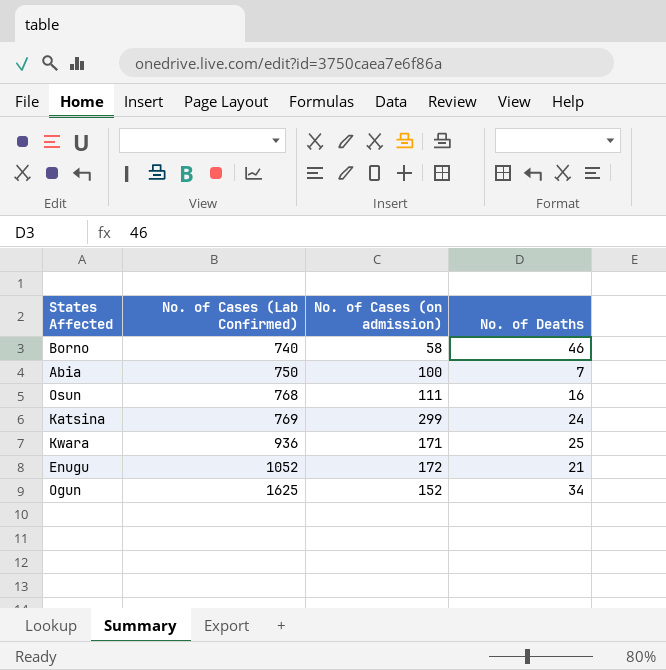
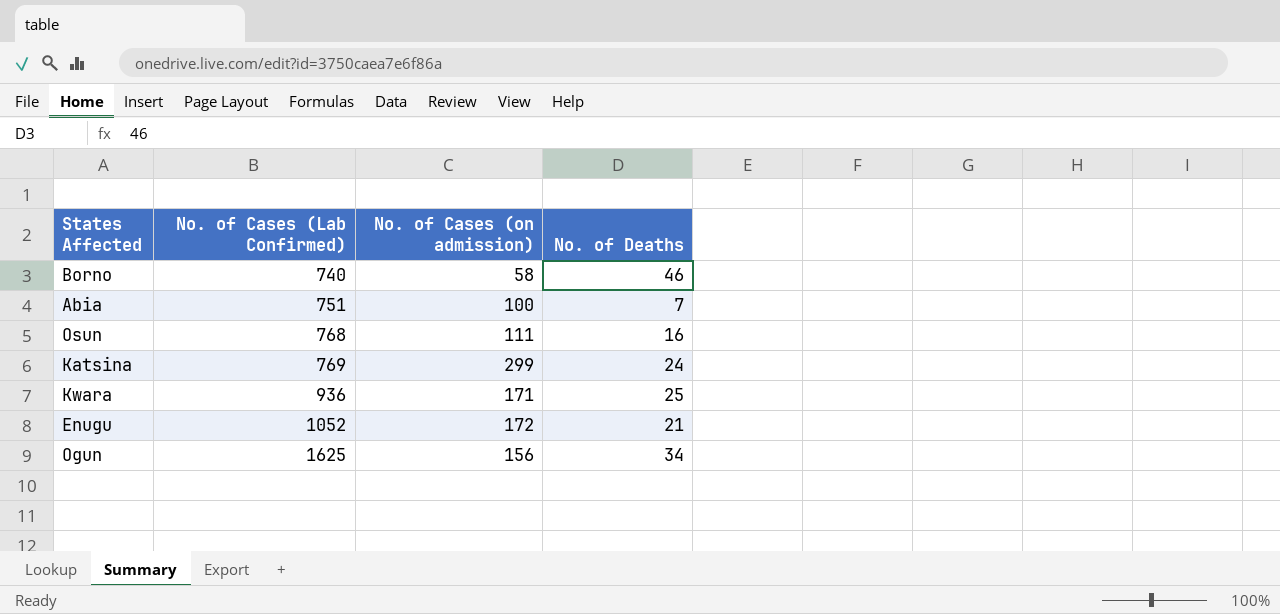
Abia | No. of Cases (Lab Confirmed): 750 -> 751
Ogun | No. of Cases (on admission): 152 -> 156

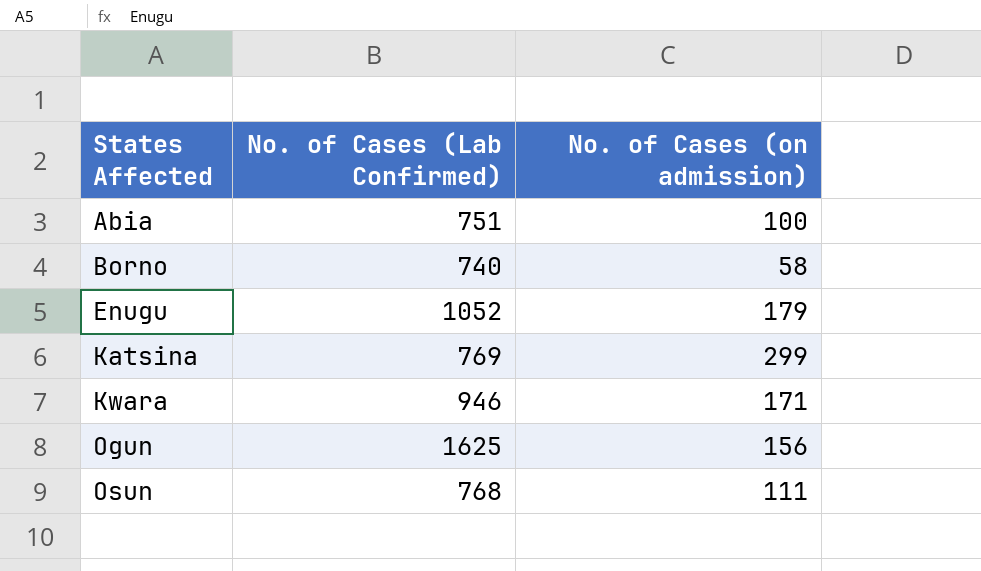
row order: No. of Cases (Lab Confirmed) ascending -> States Affected ascending
column No. of Deaths | position: 4 -> none
Enugu | No. of Cases (on admission): 172 -> 179
Kwara | No. of Cases (Lab Confirmed): 936 -> 946

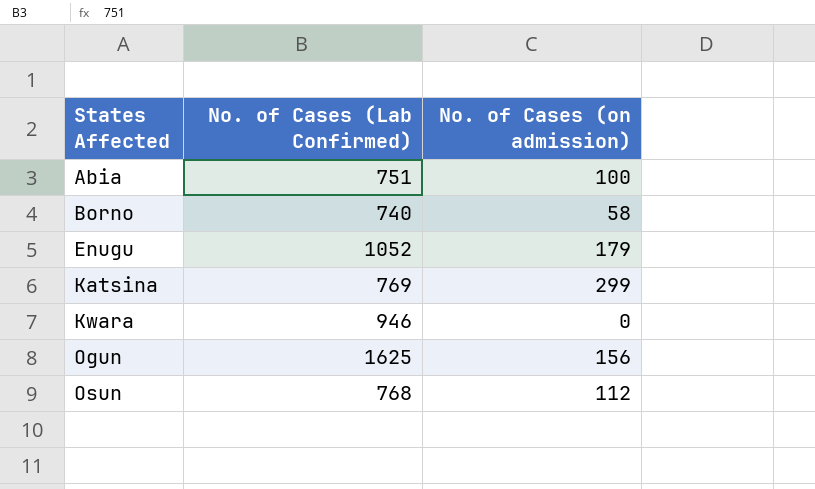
Kwara | No. of Cases (on admission): 171 -> 0
Osun | No. of Cases (on admission): 111 -> 112

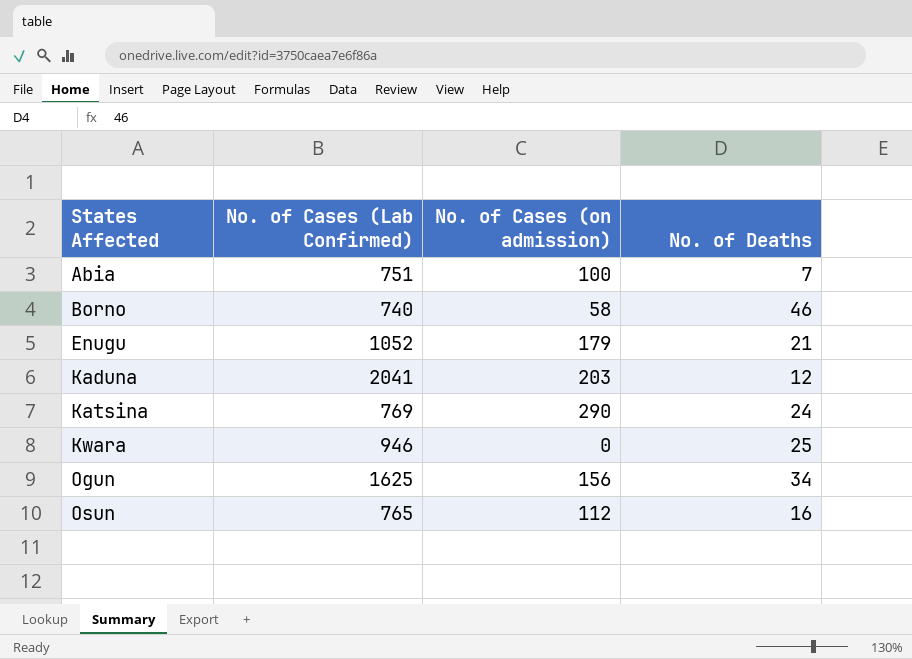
column No. of Deaths | position: none -> 4
row Kaduna: none -> 2041 | 203 | 12
Katsina | No. of Cases (on admission): 299 -> 290
Osun | No. of Cases (Lab Confirmed): 768 -> 765

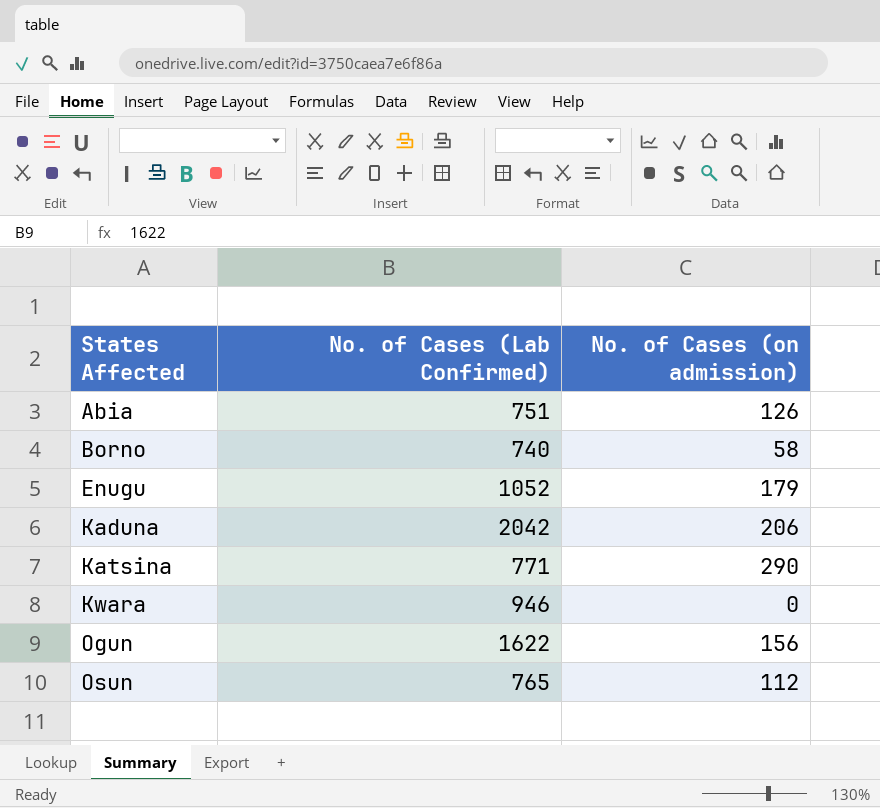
column No. of Deaths | position: 4 -> none
Abia | No. of Cases (on admission): 100 -> 126
Kaduna | No. of Cases (Lab Confirmed): 2041 -> 2042
Kaduna | No. of Cases (on admission): 203 -> 206
Katsina | No. of Cases (Lab Confirmed): 769 -> 771
Ogun | No. of Cases (Lab Confirmed): 1625 -> 1622

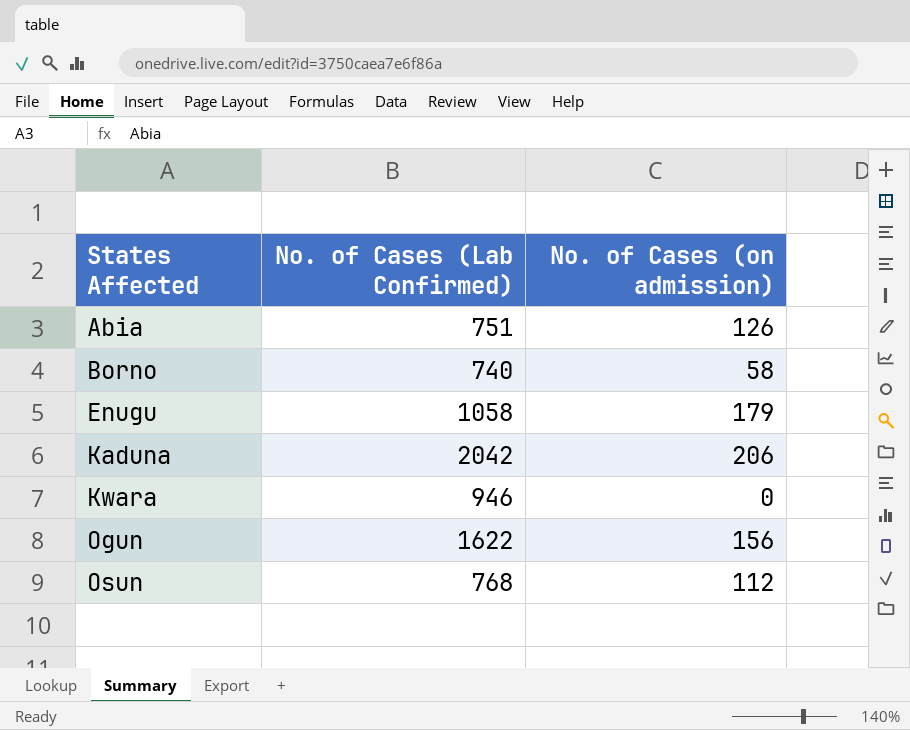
row Katsina: 771 | 290 -> none
Enugu | No. of Cases (Lab Confirmed): 1052 -> 1058
Osun | No. of Cases (Lab Confirmed): 765 -> 768

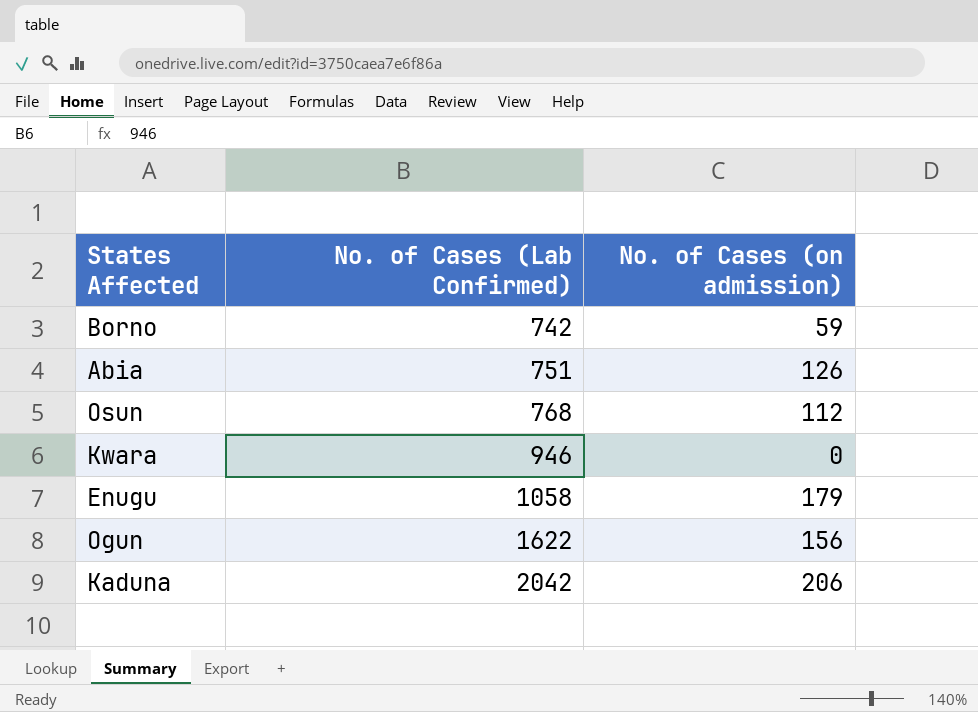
row order: States Affected ascending -> No. of Cases (Lab Confirmed) ascending
Borno | No. of Cases (Lab Confirmed): 740 -> 742
Borno | No. of Cases (on admission): 58 -> 59

